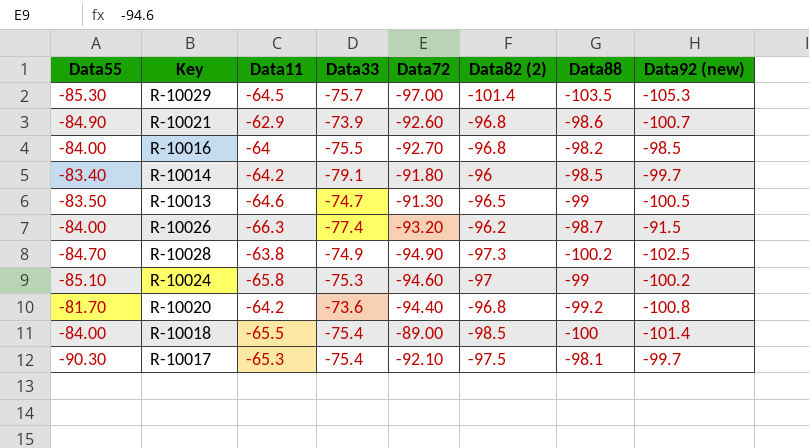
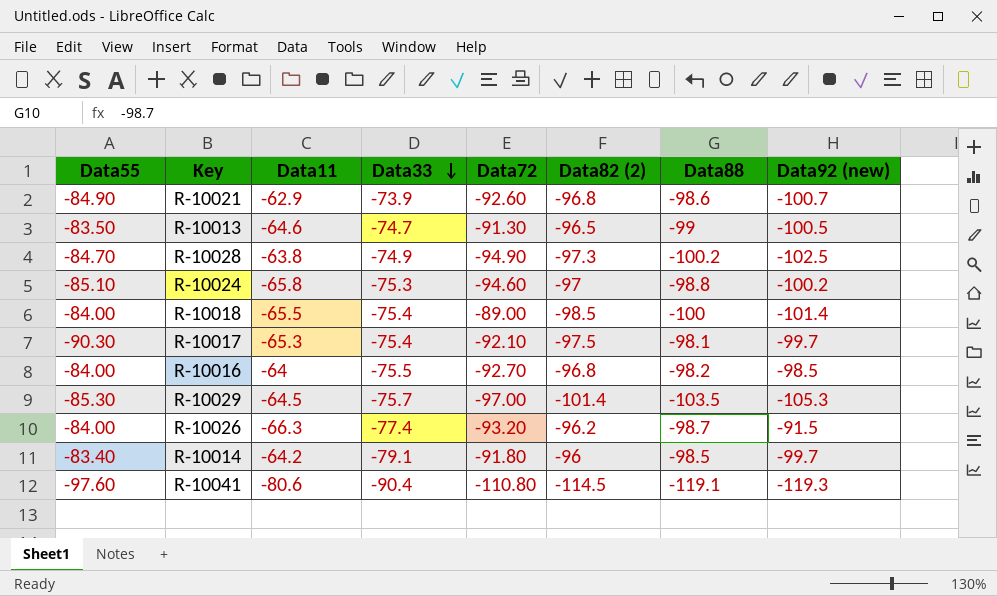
row order: none -> Data33 descending
row R-10020: -81.70 | -64.2 | -73.6 | -94.40 | -96.8 | -99.2 | -100.8 -> none
R-10024 | Data88: -99 -> -98.8
row R-10041: none -> -97.60 | -80.6 | -90.4 | -110.80 | -114.5 | -119.1 | -119.3

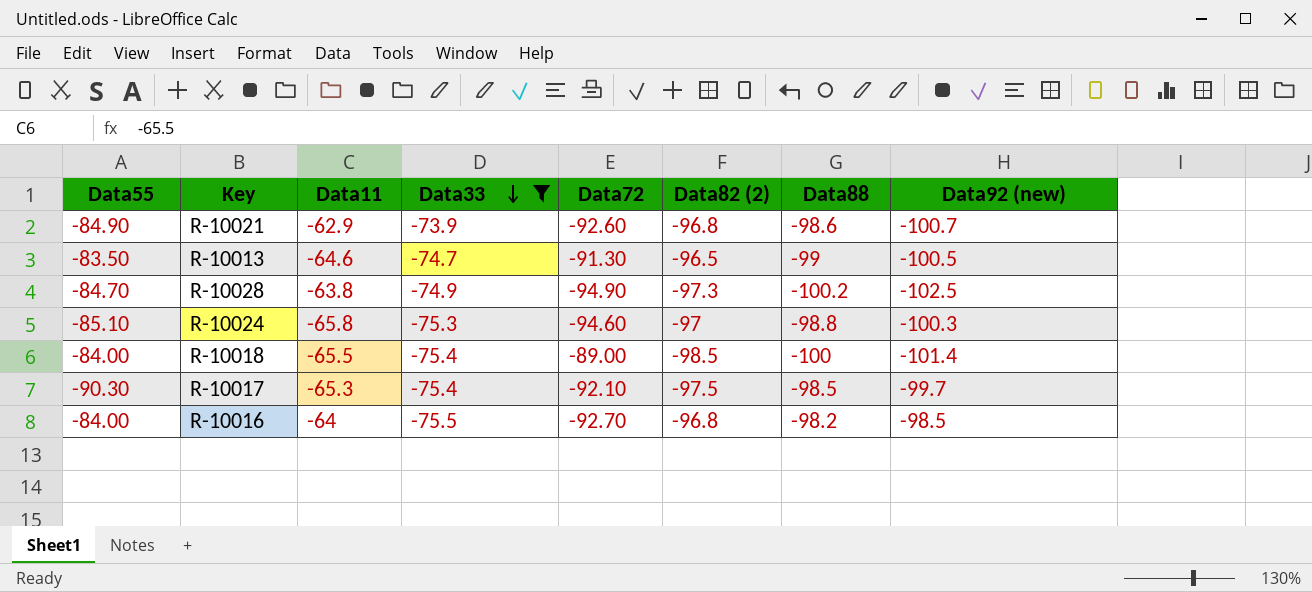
filter: none -> Data33 >= -75.5
R-10024 | Data92 (new): -100.2 -> -100.3
R-10017 | Data88: -98.1 -> -98.5

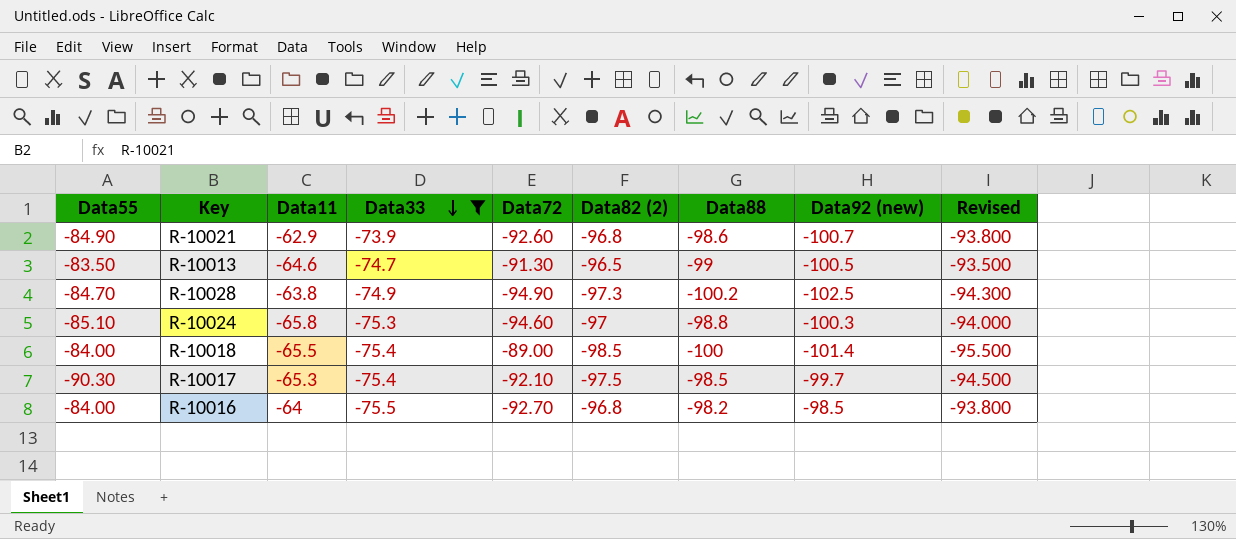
column Revised | formula: none -> [Data82 (2)] + 3

